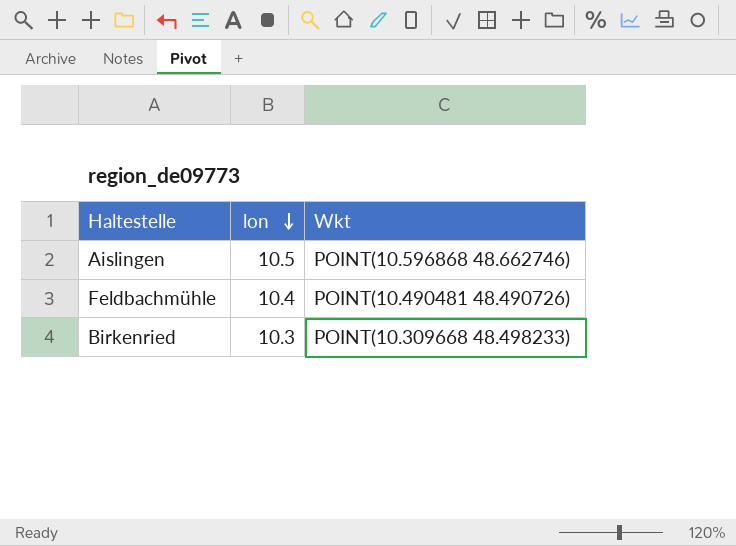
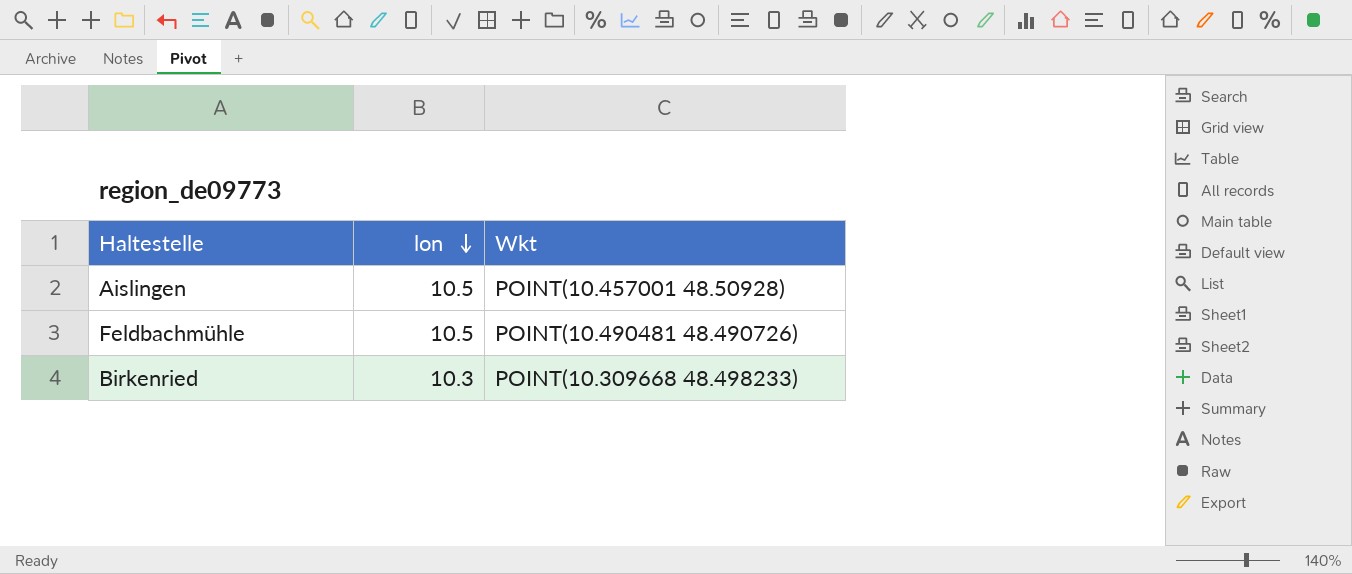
Aislingen | Wkt: POINT(10.596868 48.662746) -> POINT(10.457001 48.50928)
Feldbachmühle | lon: 10.4 -> 10.5

